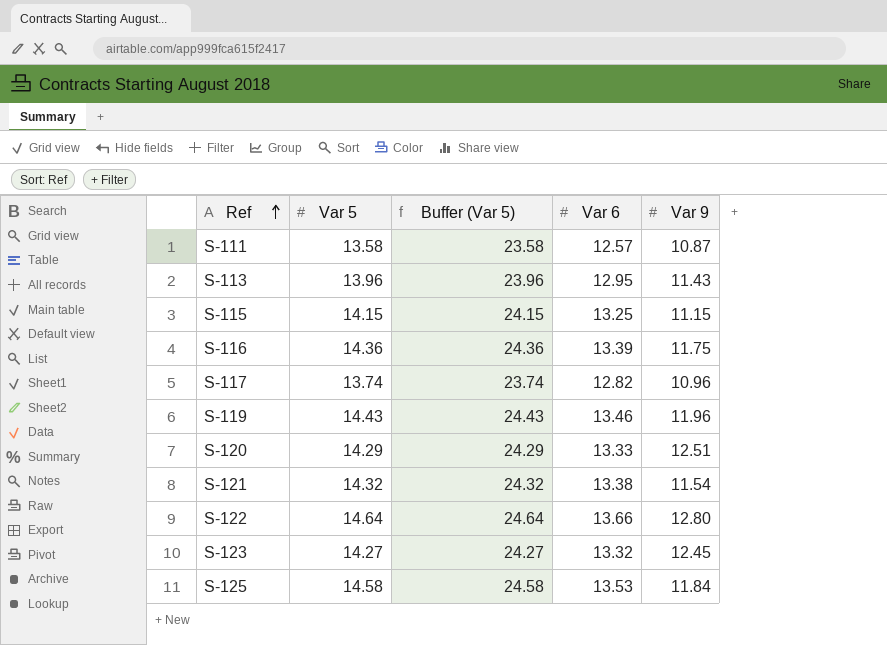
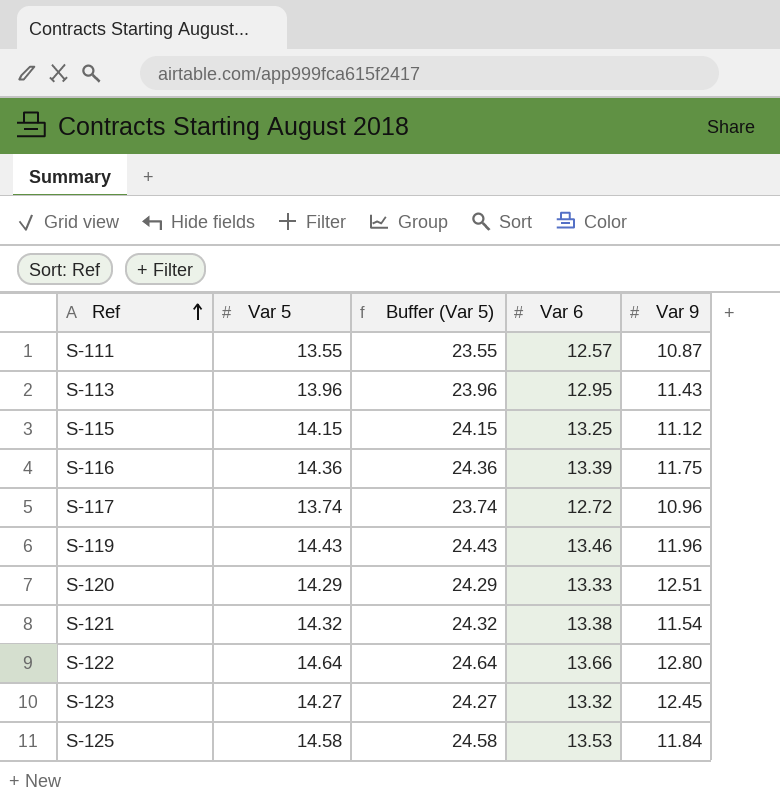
S-111 | Var 5: 13.58 -> 13.55
S-111 | Buffer (Var 5): 23.58 -> 23.55
S-115 | Var 9: 11.15 -> 11.12
S-117 | Var 6: 12.82 -> 12.72

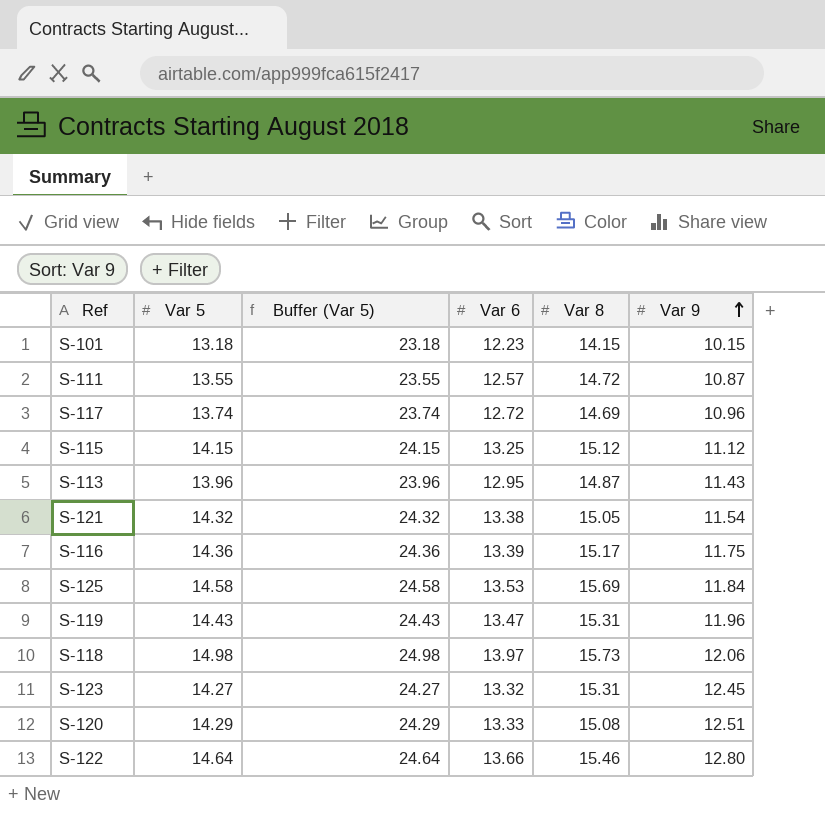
row order: Ref ascending -> Var 9 ascending
column Var 8 | position: none -> 5
row S-101: none -> 13.18 | 23.18 | 12.23 | 14.15 | 10.15
S-119 | Var 6: 13.46 -> 13.47
row S-118: none -> 14.98 | 24.98 | 13.97 | 15.73 | 12.06

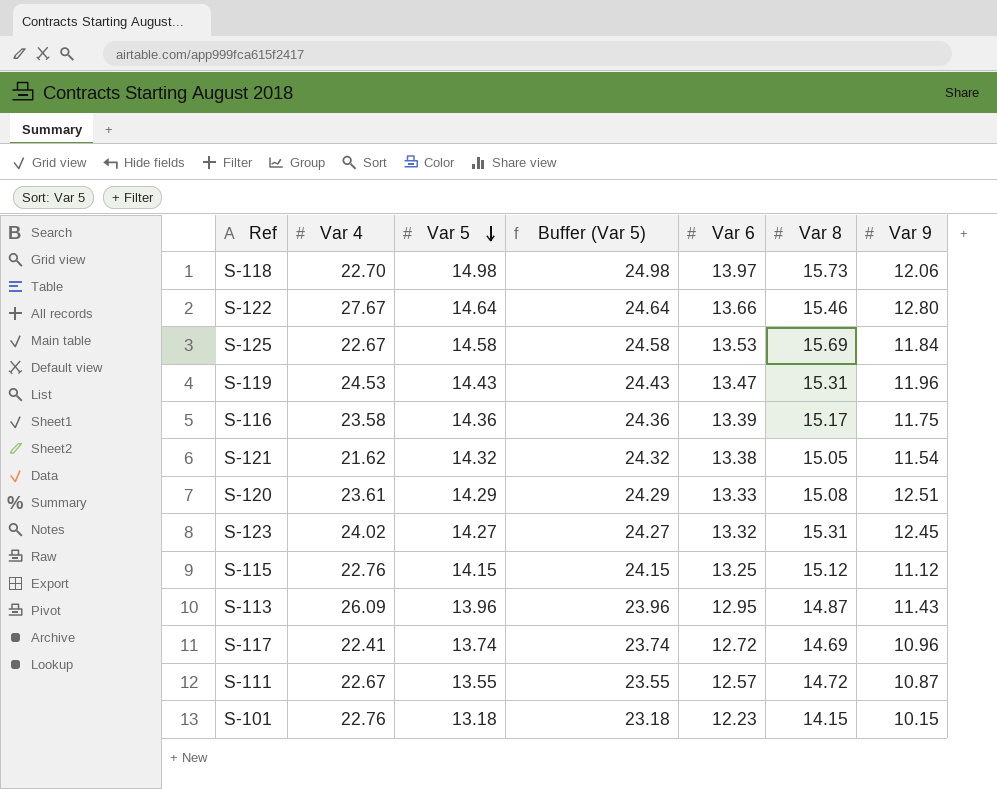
row order: Var 9 ascending -> Var 5 descending
column Var 4 | position: none -> 2

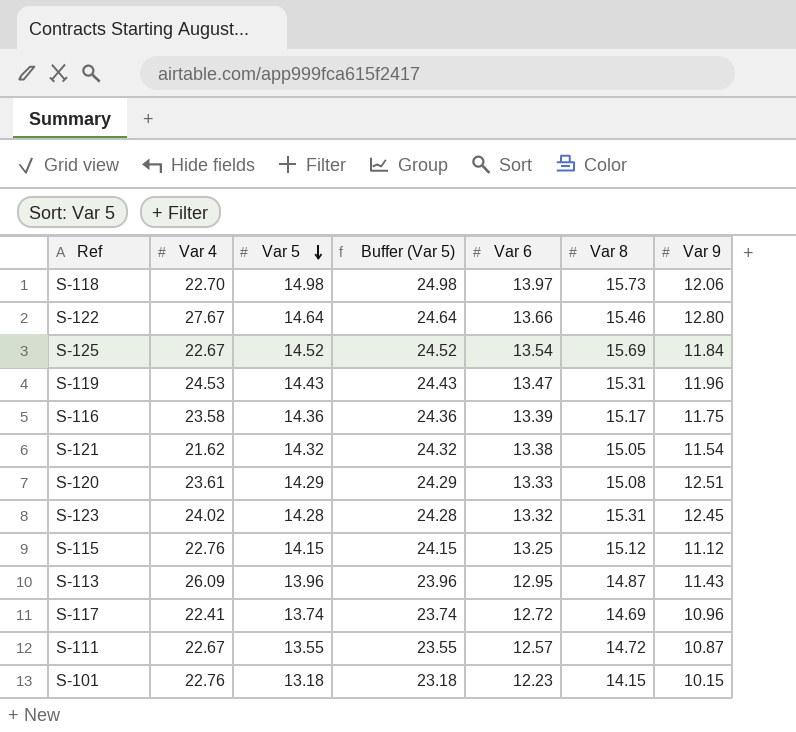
S-125 | Var 5: 14.58 -> 14.52
S-125 | Buffer (Var 5): 24.58 -> 24.52
S-125 | Var 6: 13.53 -> 13.54
S-123 | Var 5: 14.27 -> 14.28
S-123 | Buffer (Var 5): 24.27 -> 24.28

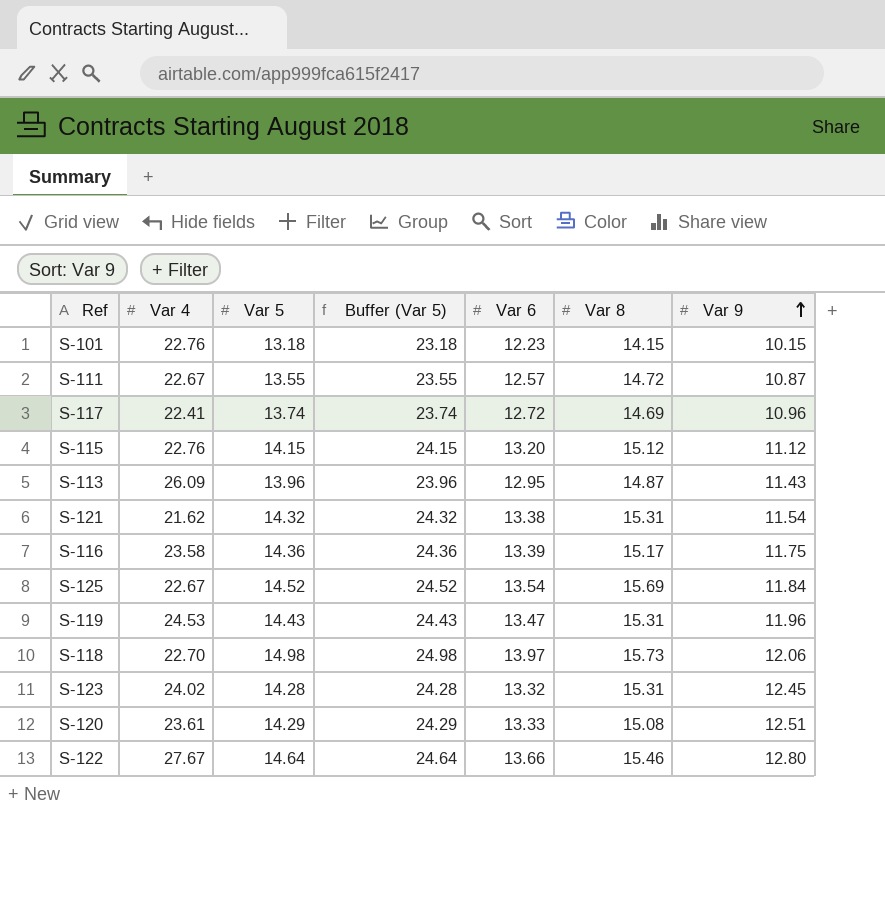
row order: Var 5 descending -> Var 9 ascending
S-115 | Var 6: 13.25 -> 13.20
S-121 | Var 8: 15.05 -> 15.31

